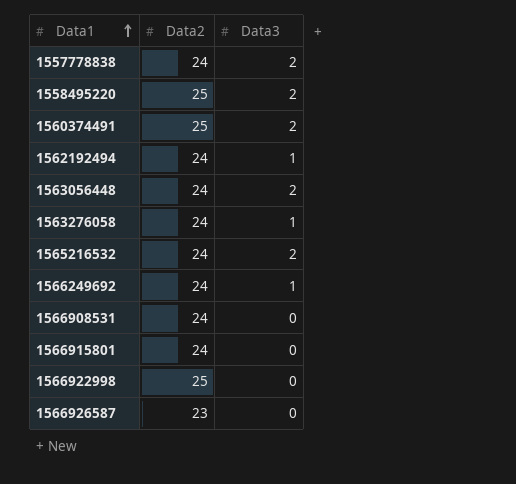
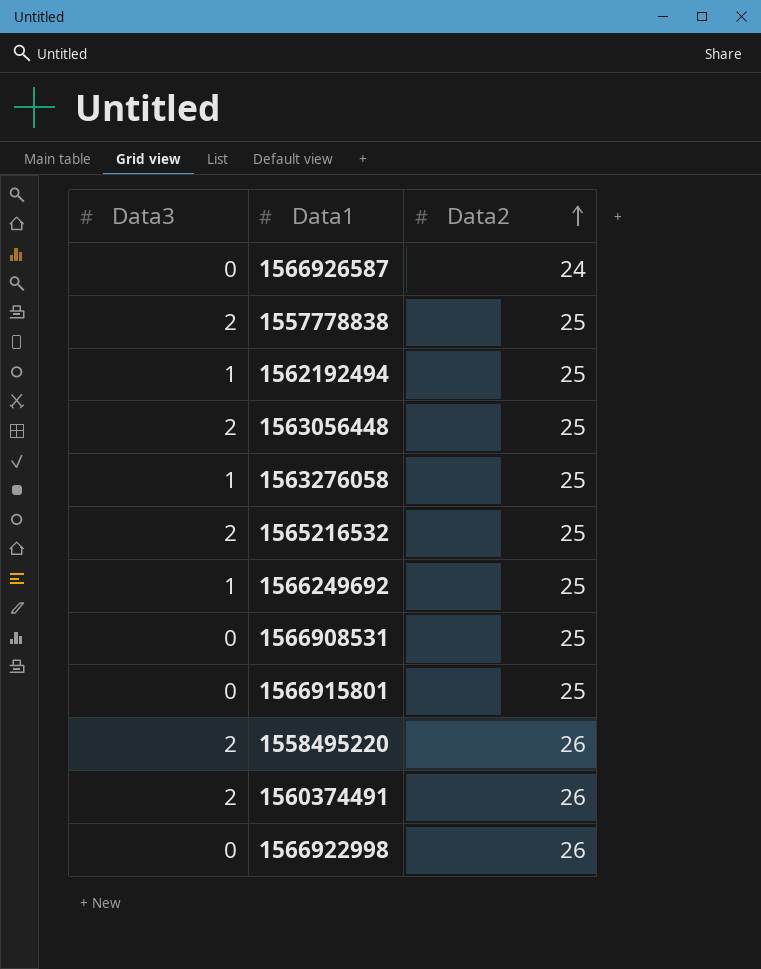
row order: Data1 ascending -> Data2 ascending
column Data3 | position: 3 -> 1
1566926587 | Data2: 23 -> 24
1557778838 | Data2: 24 -> 25
1562192494 | Data2: 24 -> 25
1563056448 | Data2: 24 -> 25
1563276058 | Data2: 24 -> 25
1565216532 | Data2: 24 -> 25
1566249692 | Data2: 24 -> 25
1566908531 | Data2: 24 -> 25
1566915801 | Data2: 24 -> 25
1558495220 | Data2: 25 -> 26
1560374491 | Data2: 25 -> 26
1566922998 | Data2: 25 -> 26

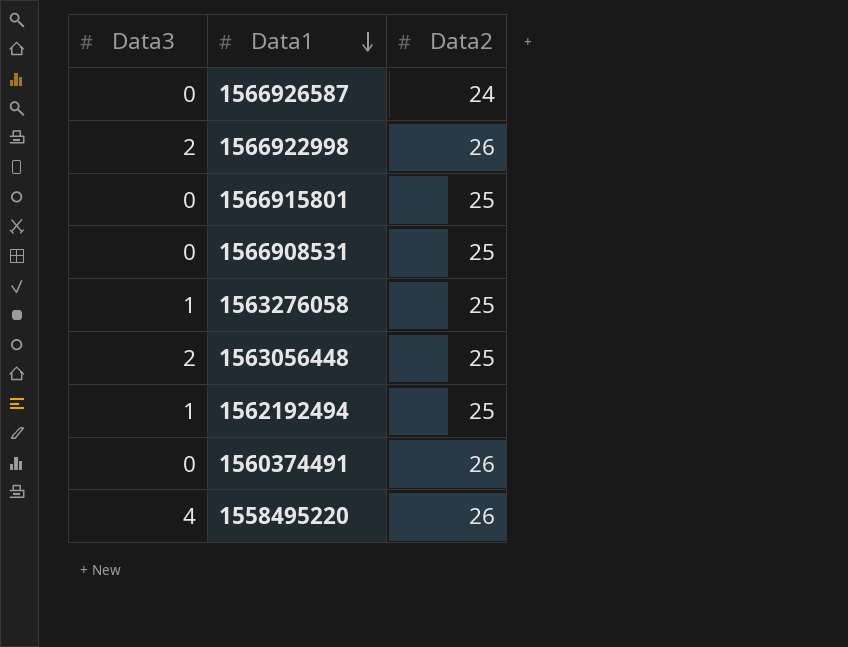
row order: Data2 ascending -> Data1 descending
row 1557778838: 2 | 25 -> none
row 1565216532: 2 | 25 -> none
row 1566249692: 1 | 25 -> none
1566922998 | Data3: 0 -> 2
1560374491 | Data3: 2 -> 0
1558495220 | Data3: 2 -> 4

